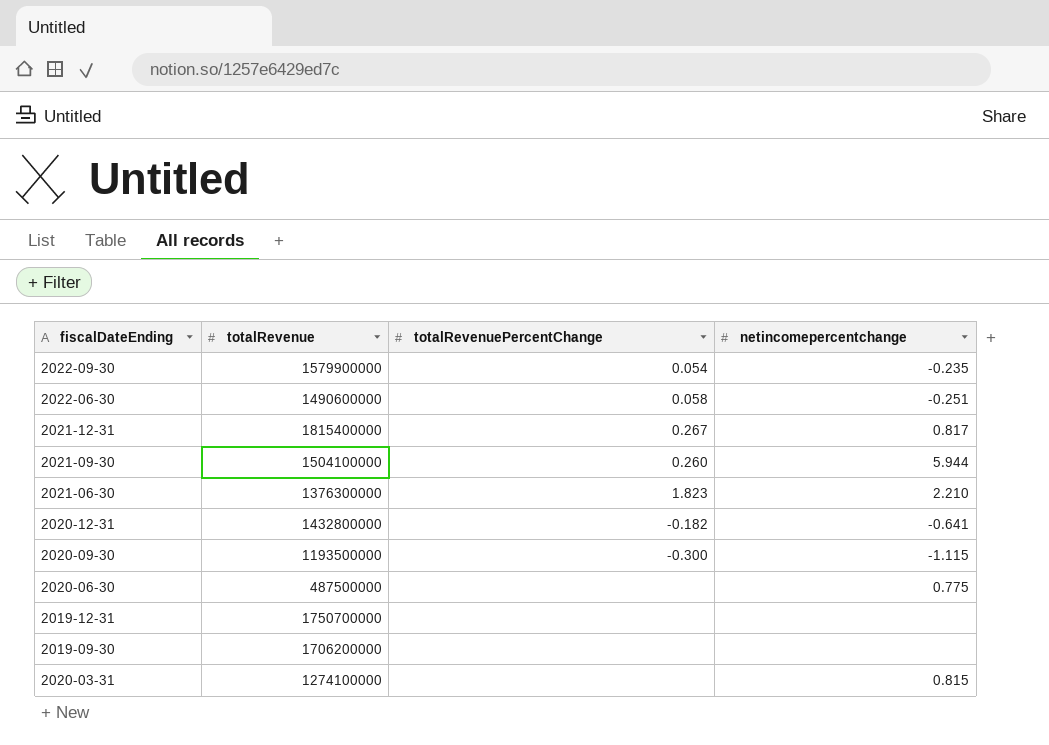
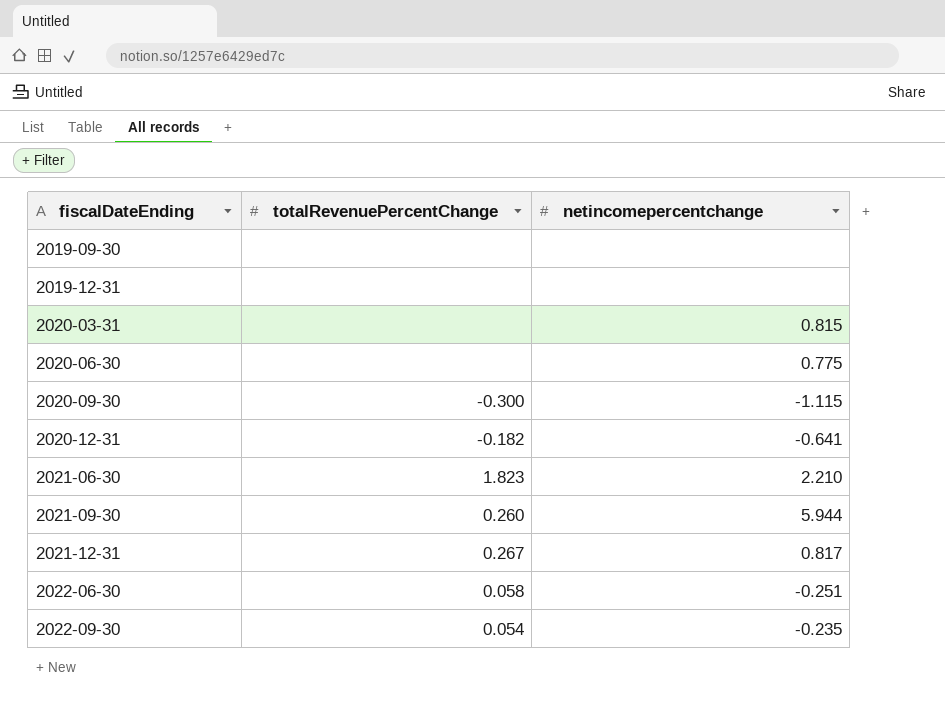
row order: none -> fiscalDateEnding ascending
column totalRevenue | position: 2 -> none

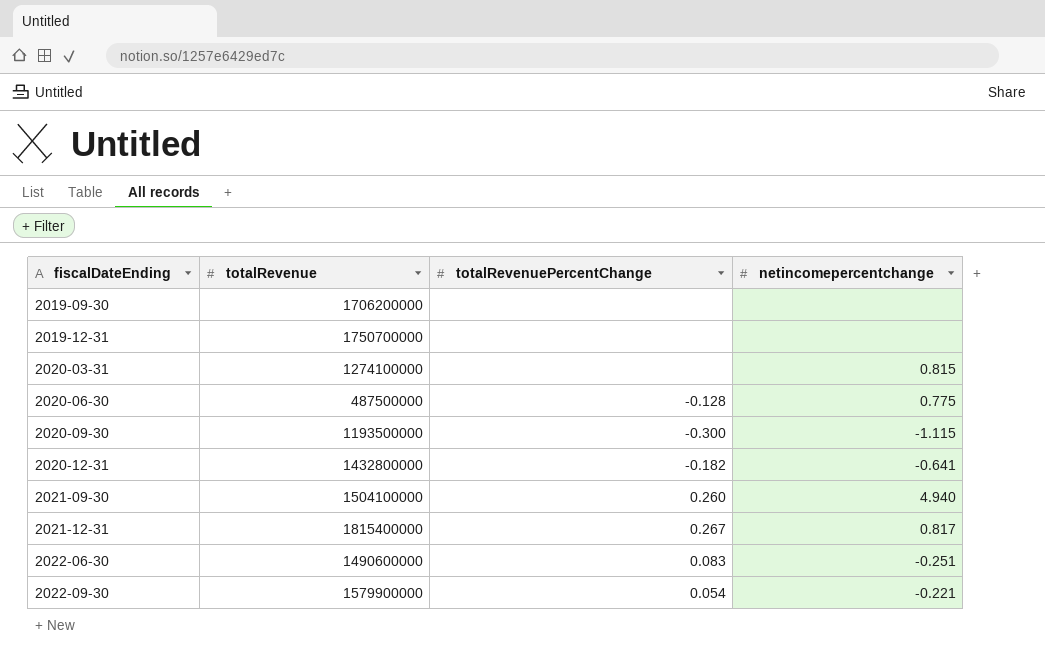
column totalRevenue | position: none -> 2
row 2021-06-30: 1.823 | 2.210 -> none
2020-06-30 | totalRevenuePercentChange: none -> -0.128
2021-09-30 | netincomepercentchange: 5.944 -> 4.940
2022-06-30 | totalRevenuePercentChange: 0.058 -> 0.083
2022-09-30 | netincomepercentchange: -0.235 -> -0.221

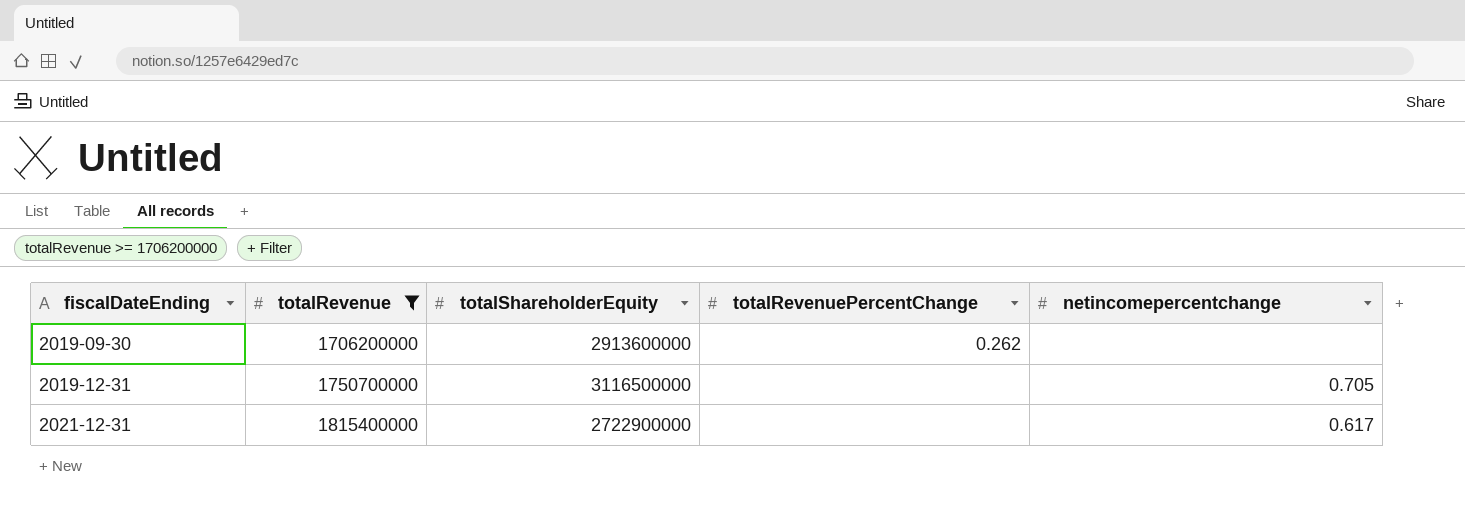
filter: none -> totalRevenue >= 1706200000
column totalShareholderEquity | position: none -> 3
2019-09-30 | totalRevenuePercentChange: none -> 0.262
2019-12-31 | netincomepercentchange: none -> 0.705
2021-12-31 | totalRevenuePercentChange: 0.267 -> none
2021-12-31 | netincomepercentchange: 0.817 -> 0.617

